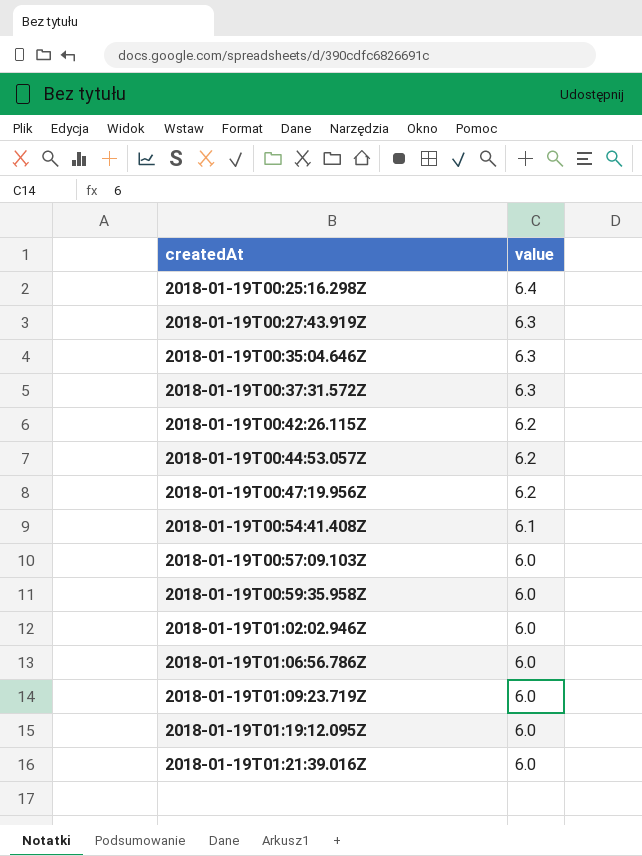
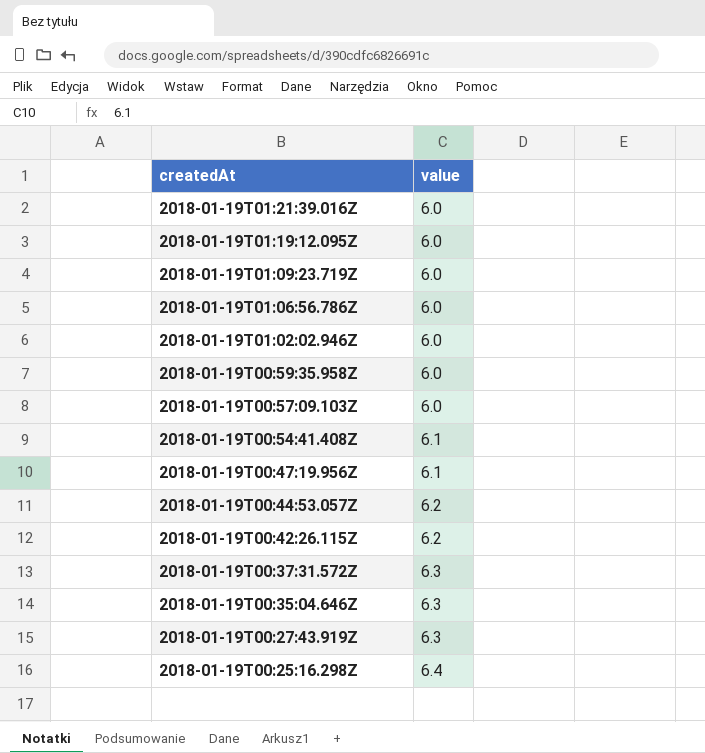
row order: createdAt ascending -> createdAt descending
2018-01-19T00:47:19.956Z | value: 6.2 -> 6.1

